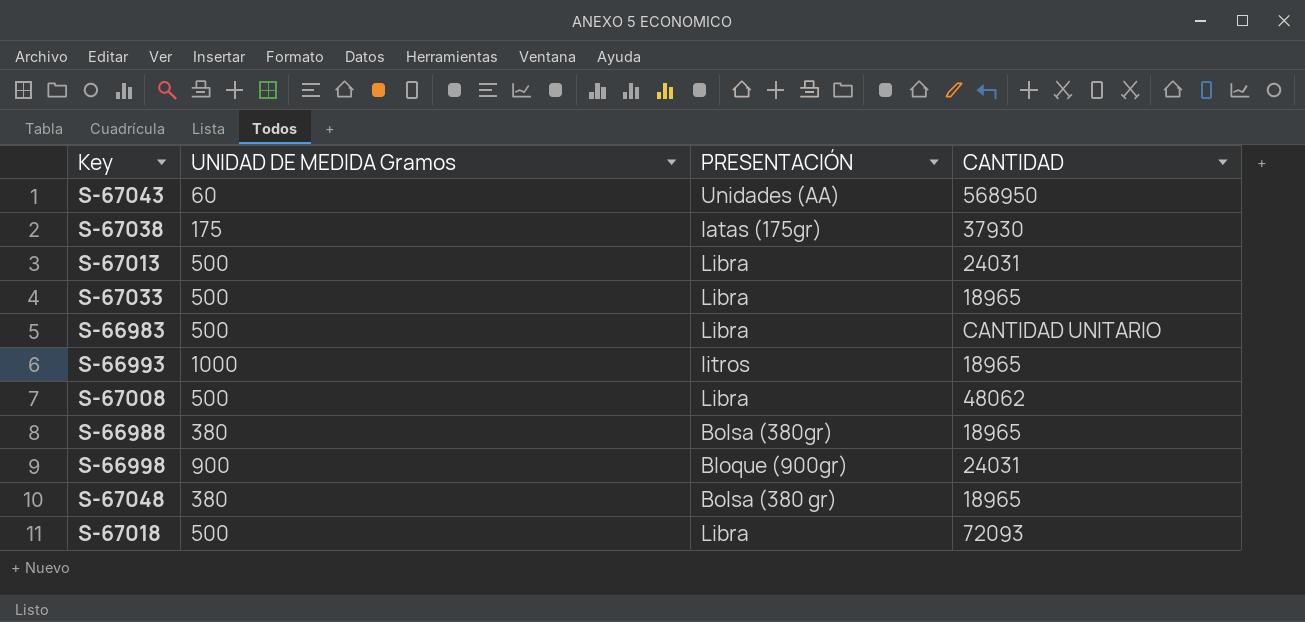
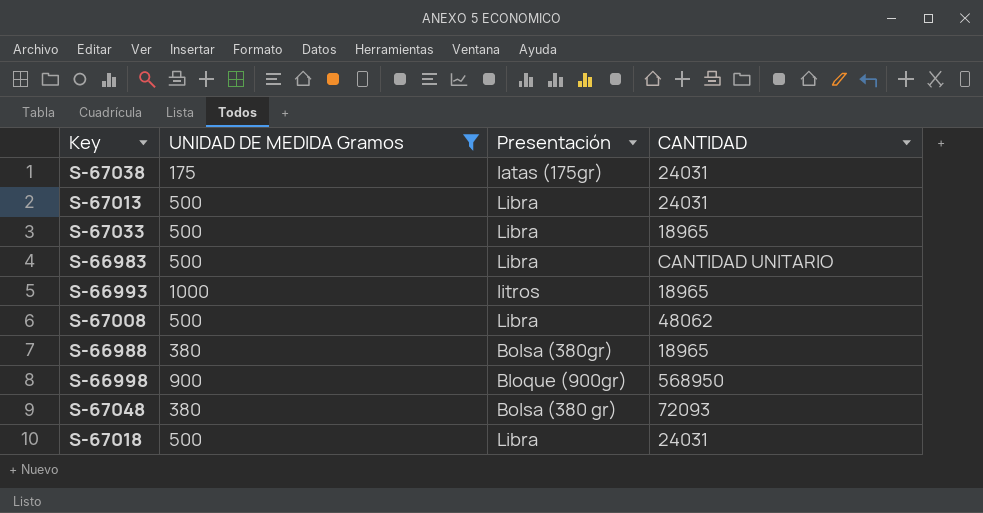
filter: none -> UNIDAD DE MEDIDA Gramos != 60
column name: PRESENTACIÓN -> Presentación
S-67038 | CANTIDAD: 37930 -> 24031
S-66998 | CANTIDAD: 24031 -> 568950
S-67048 | CANTIDAD: 18965 -> 72093
S-67018 | CANTIDAD: 72093 -> 24031

